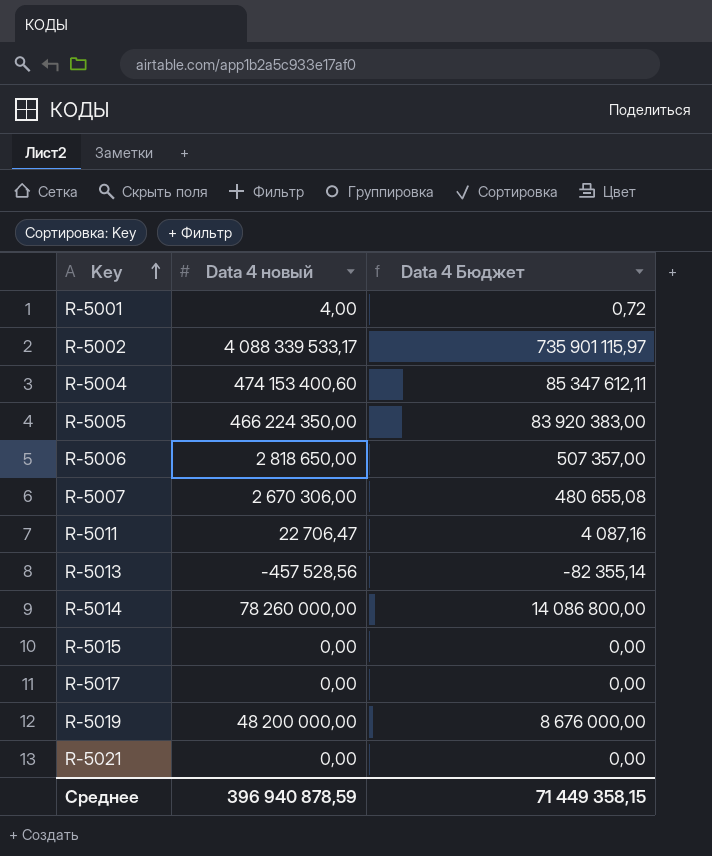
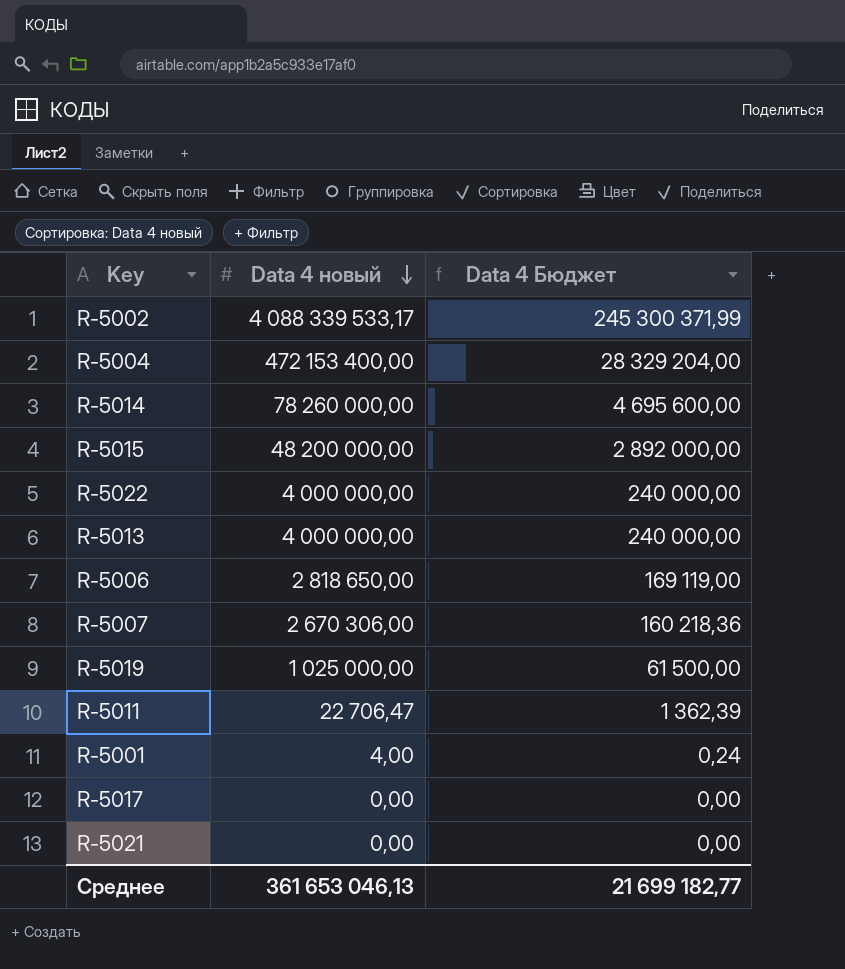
row order: Key ascending -> Data 4 новый descending
column Data 4 Бюджет | formula: [Data 4 новый] * 0,18 -> [Data 4 новый] * 0,06
row R-5005: 466 224 350,00 | 83 920 383,00 -> none
R-5004 | Data 4 новый: 474 153 400,60 -> 472 153 400,00
R-5015 | Data 4 новый: 0,00 -> 48 200 000,00
row R-5022: none -> 4 000 000,00 | 240 000,00
R-5013 | Data 4 новый: -457 528,56 -> 4 000 000,00
R-5019 | Data 4 новый: 48 200 000,00 -> 1 025 000,00
Среднее | Data 4 новый: 396 940 878,59 -> 361 653 046,13
Среднее | Data 4 Бюджет: 71 449 358,15 -> 21 699 182,77

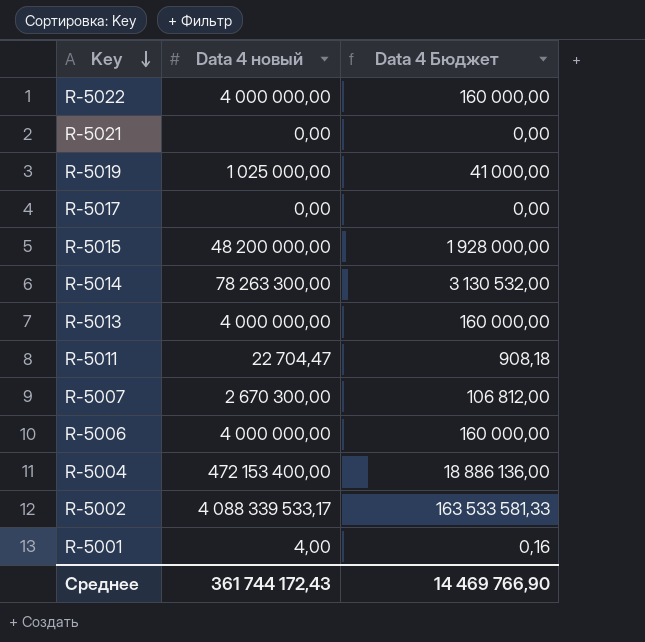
row order: Data 4 новый descending -> Key descending
column Data 4 Бюджет | formula: [Data 4 новый] * 0,06 -> [Data 4 новый] * 0,04
R-5014 | Data 4 новый: 78 260 000,00 -> 78 263 300,00
R-5011 | Data 4 новый: 22 706,47 -> 22 704,47
R-5007 | Data 4 новый: 2 670 306,00 -> 2 670 300,00
R-5006 | Data 4 новый: 2 818 650,00 -> 4 000 000,00
Среднее | Data 4 новый: 361 653 046,13 -> 361 744 172,43
Среднее | Data 4 Бюджет: 21 699 182,77 -> 14 469 766,90

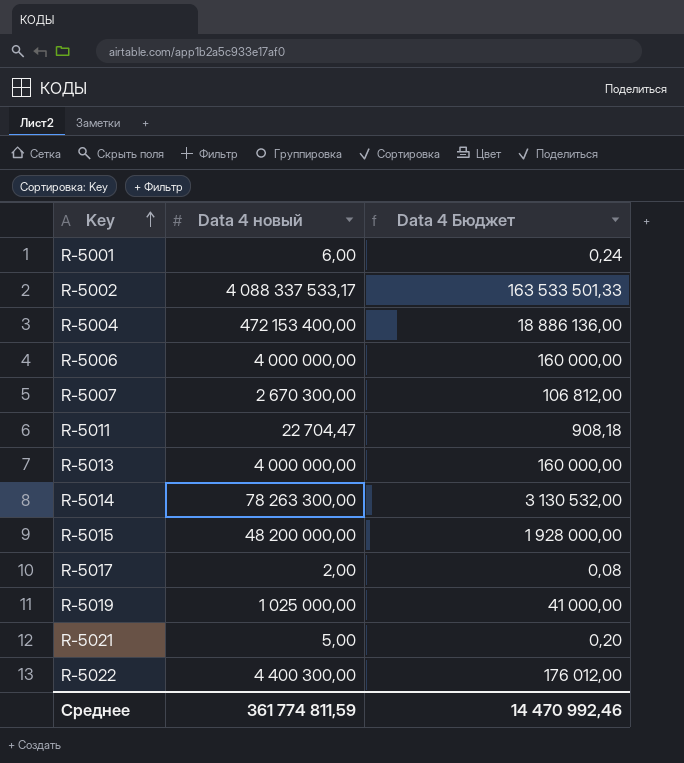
row order: Key descending -> Key ascending
R-5001 | Data 4 новый: 4,00 -> 6,00
R-5001 | Data 4 Бюджет: 0,16 -> 0,24
R-5002 | Data 4 новый: 4 088 339 533,17 -> 4 088 337 533,17
R-5002 | Data 4 Бюджет: 163 533 581,33 -> 163 533 501,33
R-5017 | Data 4 новый: 0,00 -> 2,00
R-5017 | Data 4 Бюджет: 0,00 -> 0,08
R-5021 | Data 4 новый: 0,00 -> 5,00
R-5021 | Data 4 Бюджет: 0,00 -> 0,20
R-5022 | Data 4 новый: 4 000 000,00 -> 4 400 300,00
R-5022 | Data 4 Бюджет: 160 000,00 -> 176 012,00
Среднее | Data 4 новый: 361 744 172,43 -> 361 774 811,59
Среднее | Data 4 Бюджет: 14 469 766,90 -> 14 470 992,46

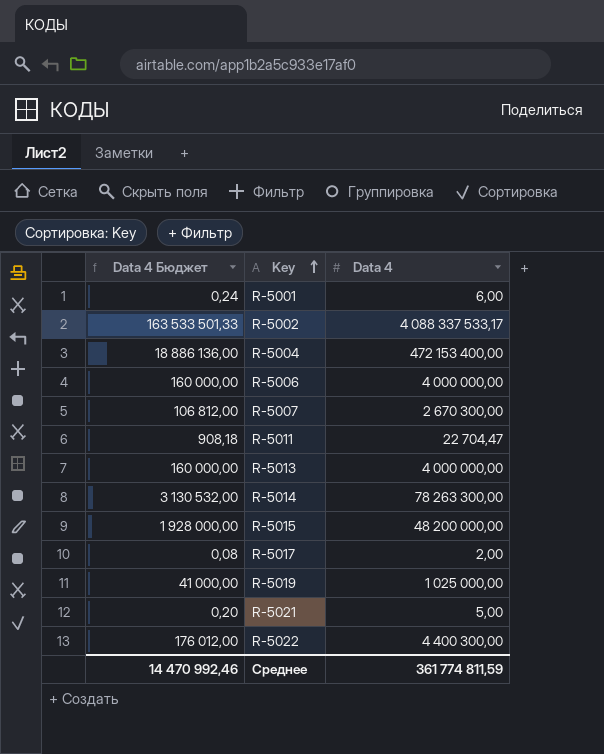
column Data 4 Бюджет | position: 3 -> 1
column name: Data 4 новый -> Data 4

